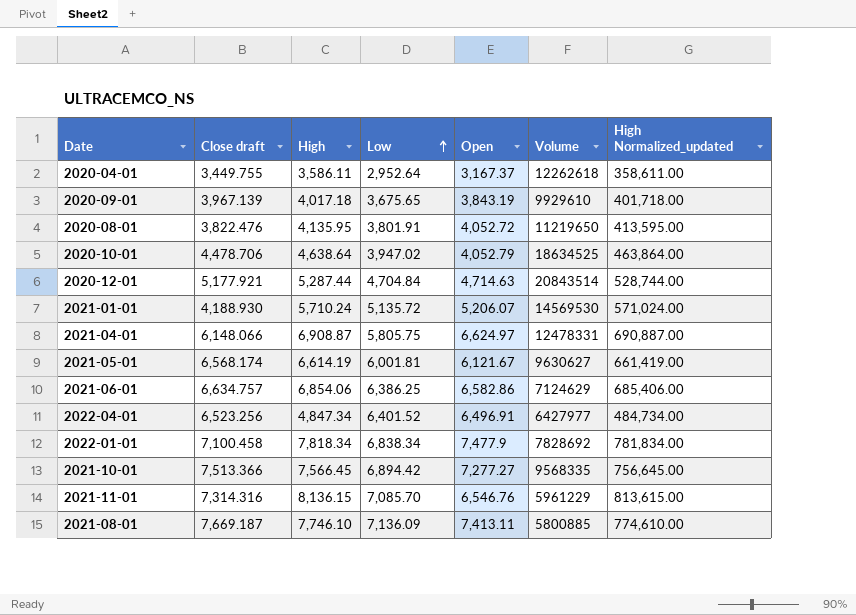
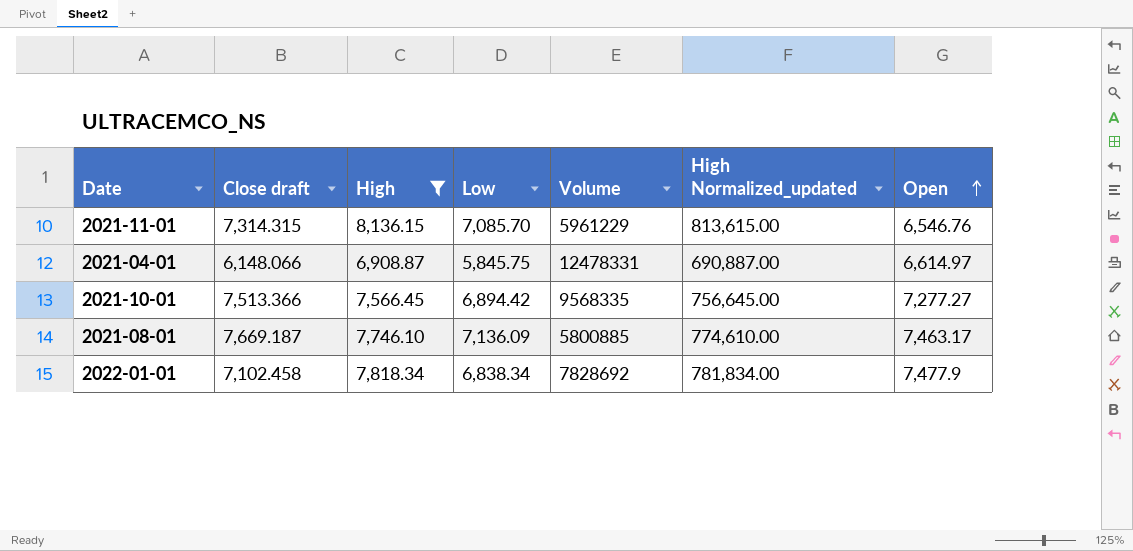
filter: none -> High >= 6,908.87
row order: Low ascending -> Open ascending
column Open | position: 5 -> 7
2021-11-01 | Close draft: 7,314.316 -> 7,314.315
2021-04-01 | Low: 5,805.75 -> 5,845.75
2021-04-01 | Open: 6,624.97 -> 6,614.97
2021-08-01 | Open: 7,413.11 -> 7,463.17
2022-01-01 | Close draft: 7,100.458 -> 7,102.458

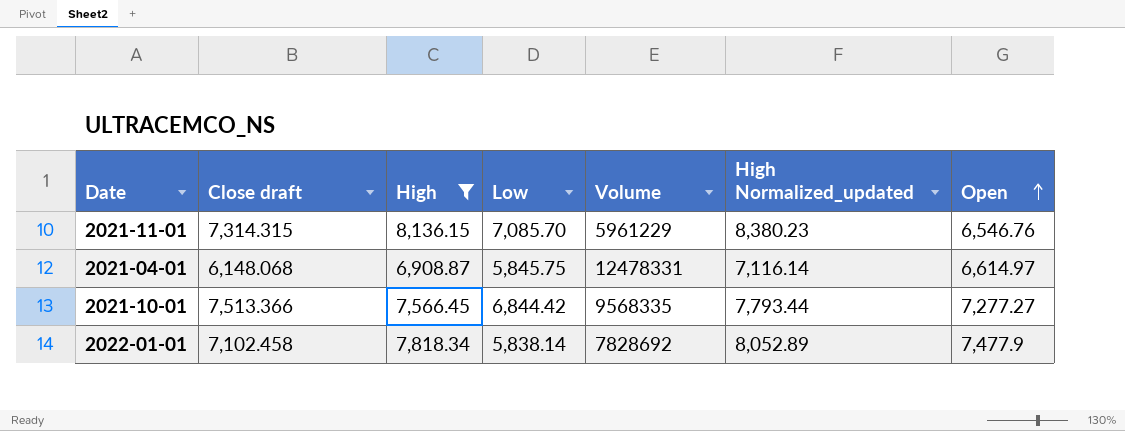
column High Normalized_updated | formula: [High] * 100 -> [High] * 1.03
row 2021-08-01: 7,669.187 | 7,746.10 | 7,136.09 | 5800885 | 774,610.00 | 7,463.17 -> none
2021-04-01 | Close draft: 6,148.066 -> 6,148.068
2021-10-01 | Low: 6,894.42 -> 6,844.42
2022-01-01 | Low: 6,838.34 -> 5,838.14

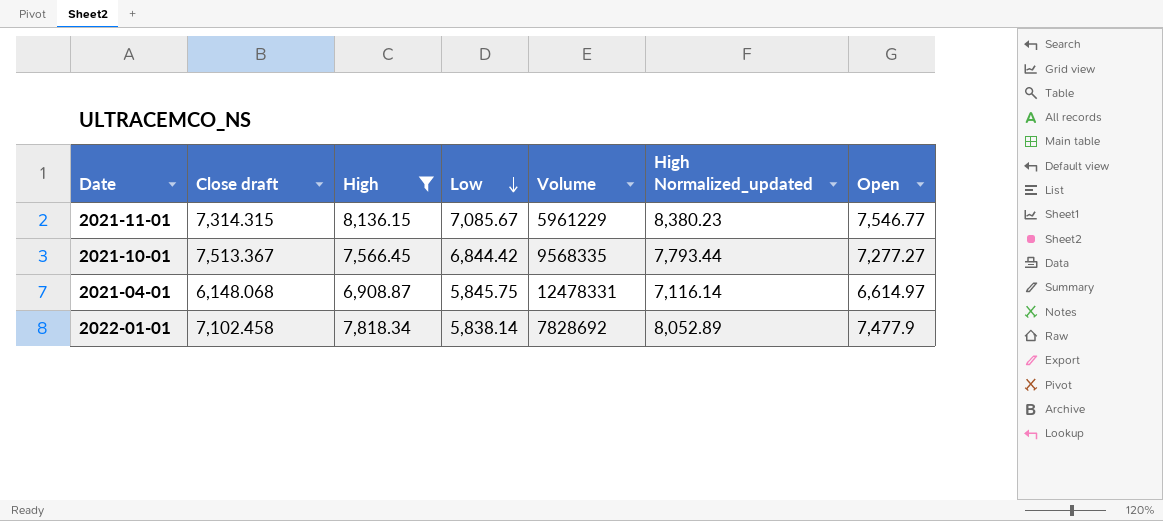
row order: Open ascending -> Low descending
2021-11-01 | Low: 7,085.70 -> 7,085.67
2021-11-01 | Open: 6,546.76 -> 7,546.77
2021-10-01 | Close draft: 7,513.366 -> 7,513.367

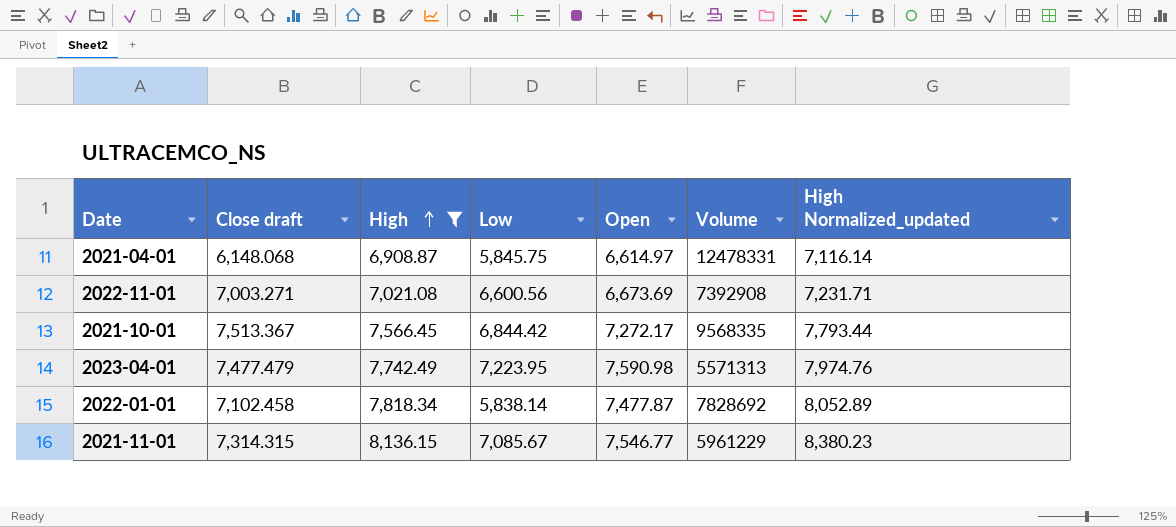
row order: Low descending -> High ascending
column Open | position: 7 -> 5
row 2022-11-01: none -> 7,003.271 | 7,021.08 | 6,600.56 | 6,673.69 | 7392908 | 7,231.71
2021-10-01 | Open: 7,277.27 -> 7,272.17
row 2023-04-01: none -> 7,477.479 | 7,742.49 | 7,223.95 | 7,590.98 | 5571313 | 7,974.76
2022-01-01 | Open: 7,477.9 -> 7,477.87

